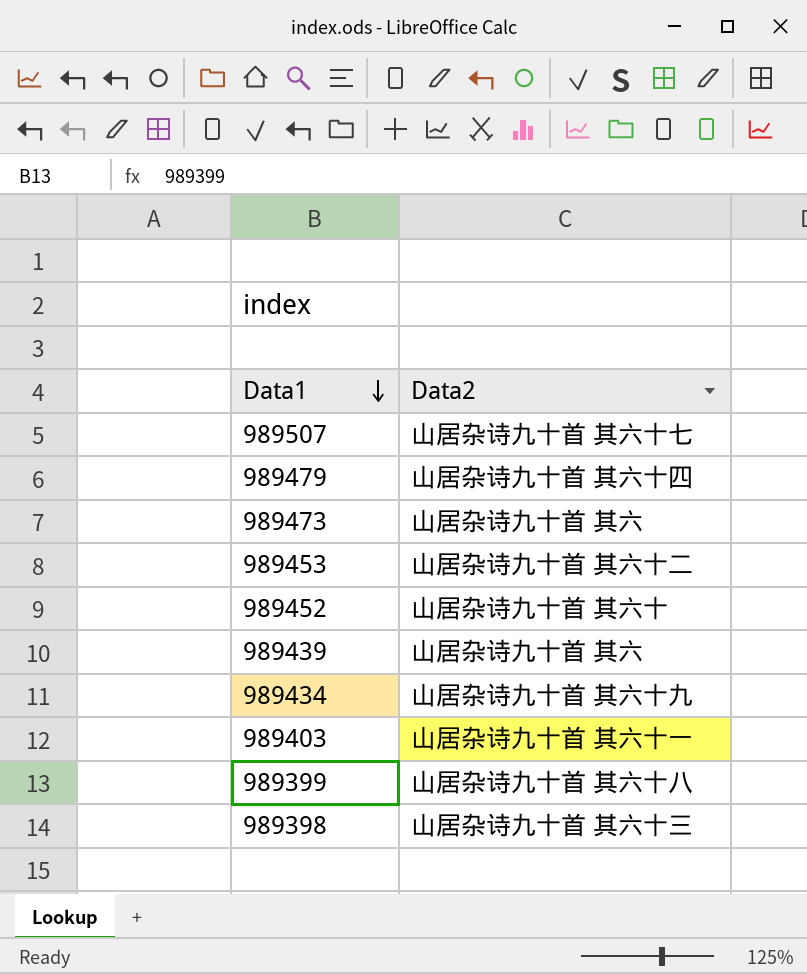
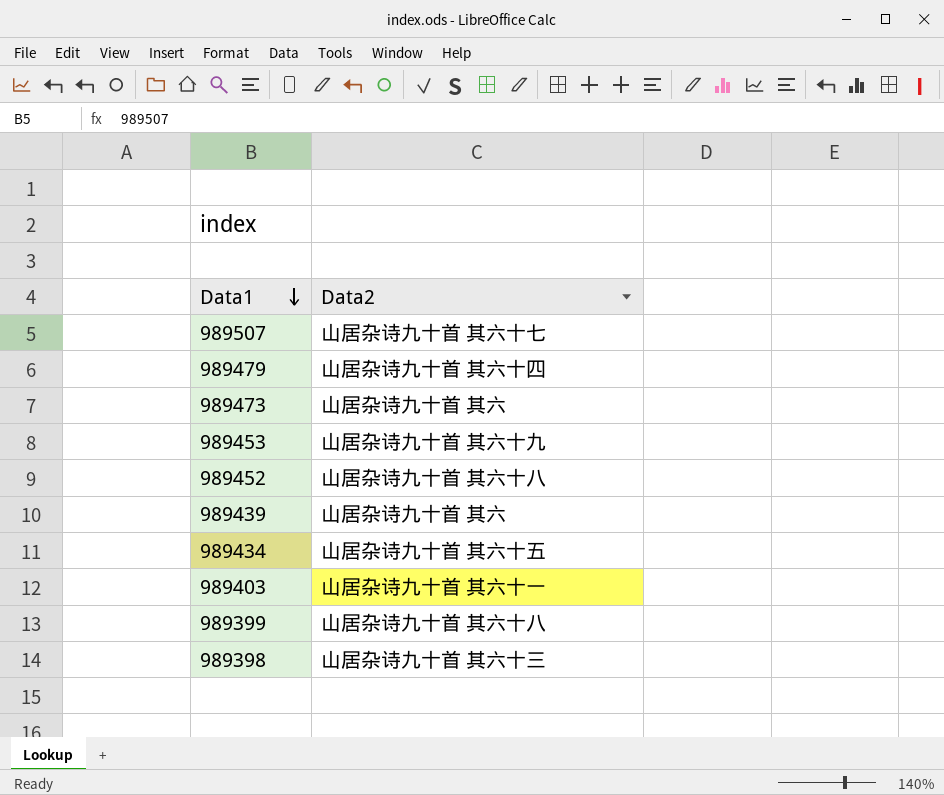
989453 | Data2: 山居杂诗九十首 其六十二 -> 山居杂诗九十首 其六十九
989452 | Data2: 山居杂诗九十首 其六十 -> 山居杂诗九十首 其六十八
989434 | Data2: 山居杂诗九十首 其六十九 -> 山居杂诗九十首 其六十五

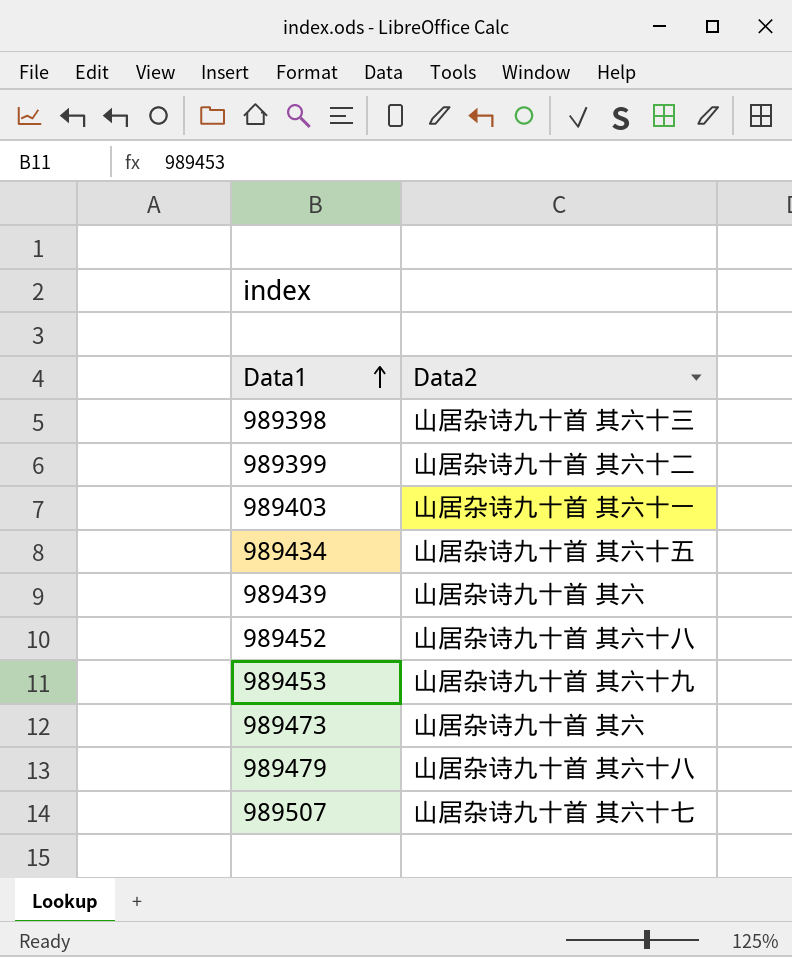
row order: Data1 descending -> Data1 ascending
989399 | Data2: 山居杂诗九十首 其六十八 -> 山居杂诗九十首 其六十二
989479 | Data2: 山居杂诗九十首 其六十四 -> 山居杂诗九十首 其六十八

